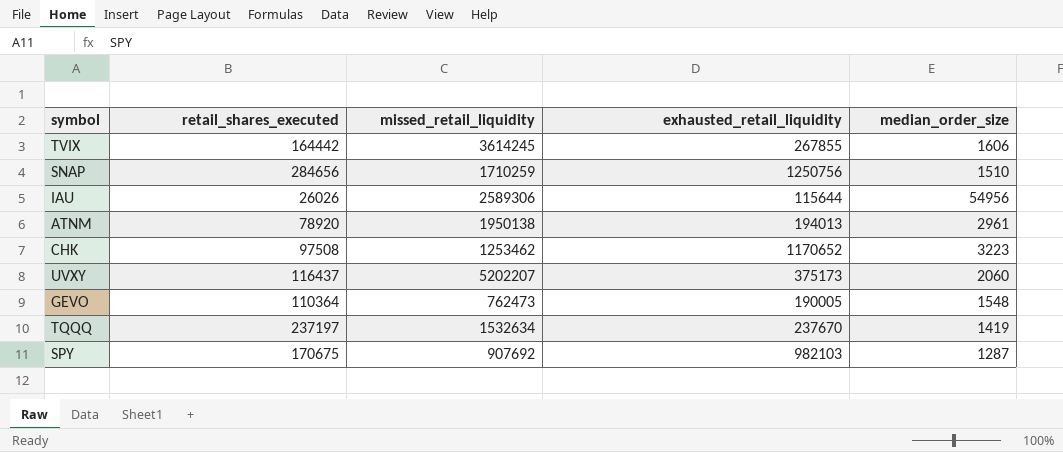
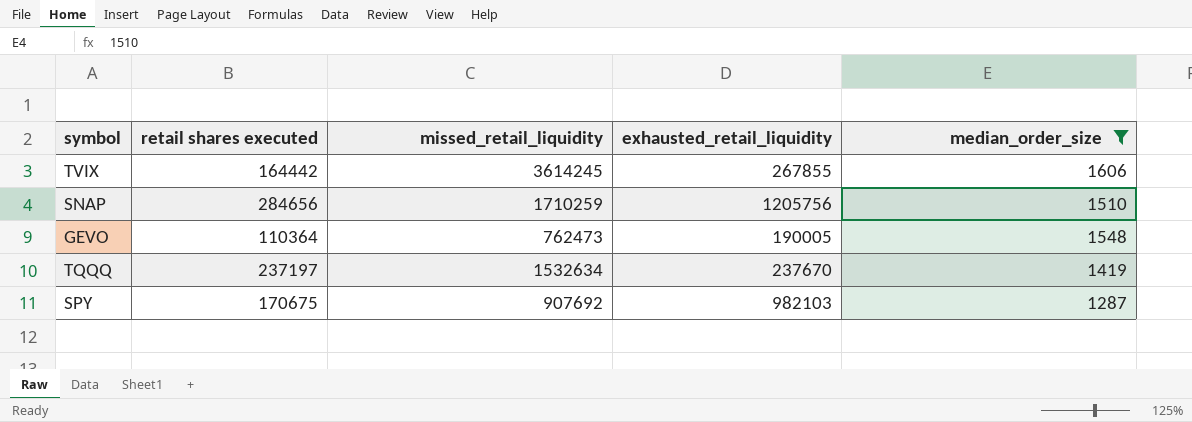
filter: none -> median_order_size <= 1606
column name: retail_shares_executed -> retail shares executed
SNAP | exhausted_retail_liquidity: 1250756 -> 1205756

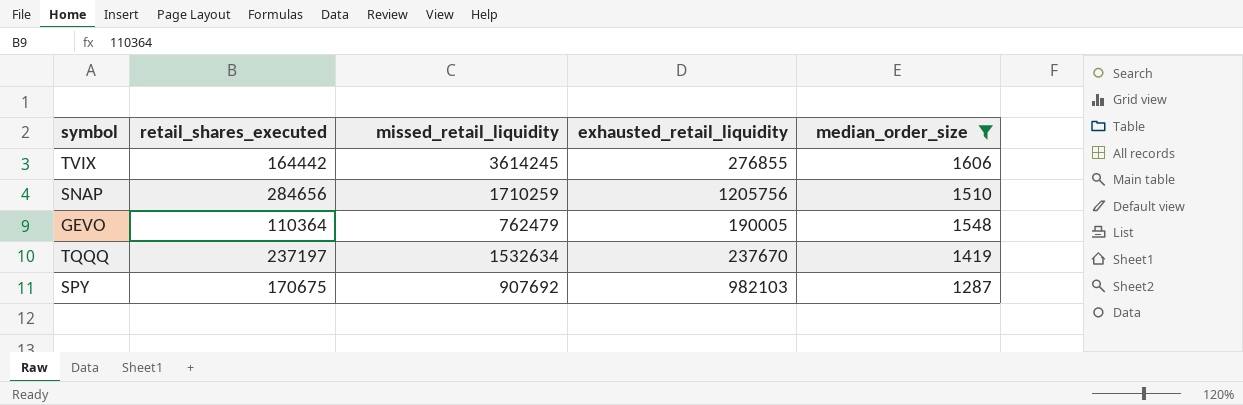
column name: retail shares executed -> retail_shares_executed
TVIX | exhausted_retail_liquidity: 267855 -> 276855
GEVO | missed_retail_liquidity: 762473 -> 762479

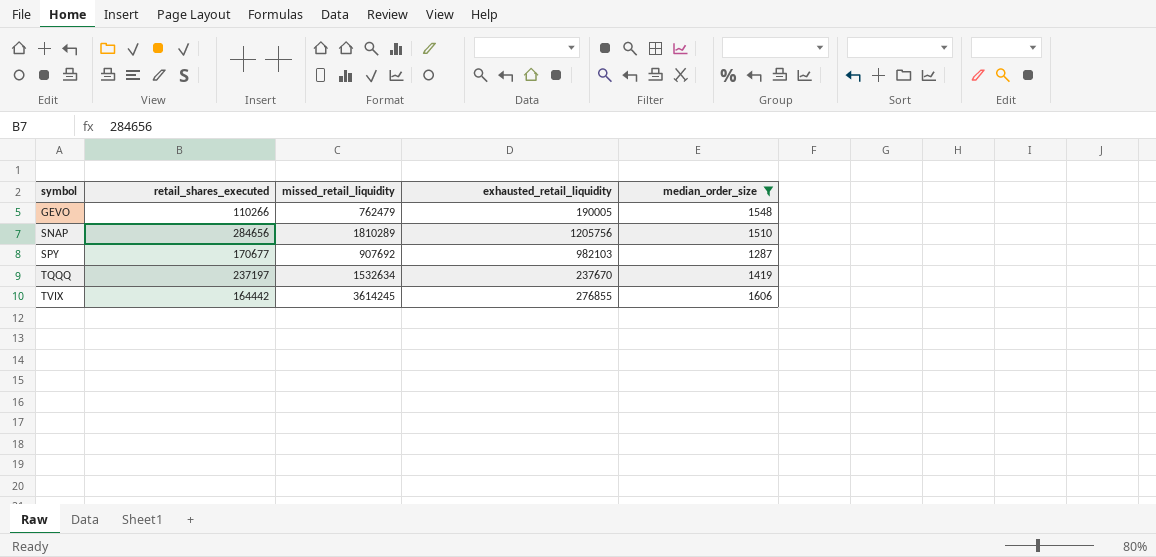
row order: none -> symbol ascending
GEVO | retail_shares_executed: 110364 -> 110266
SNAP | missed_retail_liquidity: 1710259 -> 1810289
SPY | retail_shares_executed: 170675 -> 170677

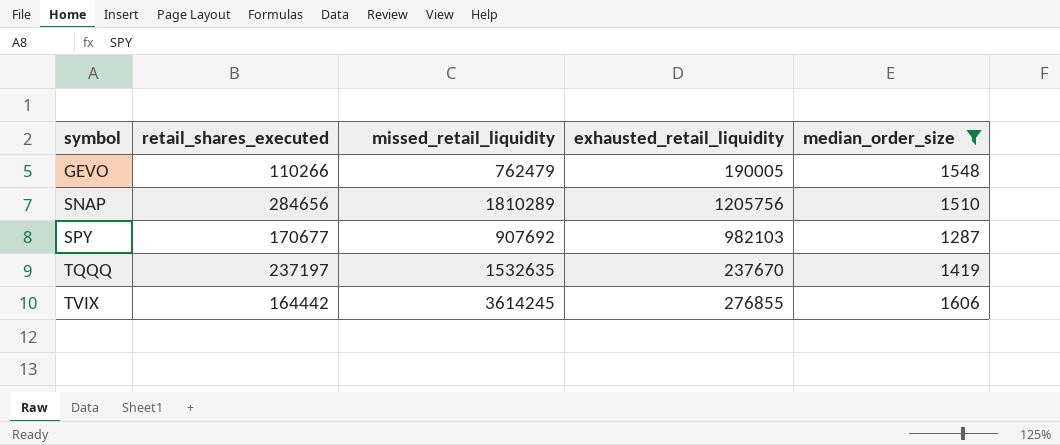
TQQQ | missed_retail_liquidity: 1532634 -> 1532635

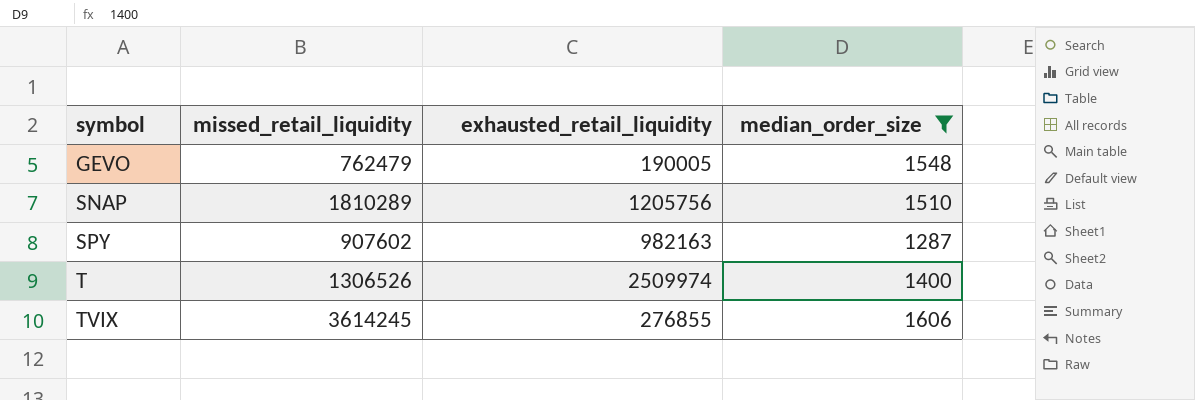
column retail_shares_executed | position: 2 -> none
row TQQQ: 237197 | 1532635 | 237670 | 1419 -> none
SPY | missed_retail_liquidity: 907692 -> 907602
SPY | exhausted_retail_liquidity: 982103 -> 982163
row T: none -> 1306526 | 2509974 | 1400

